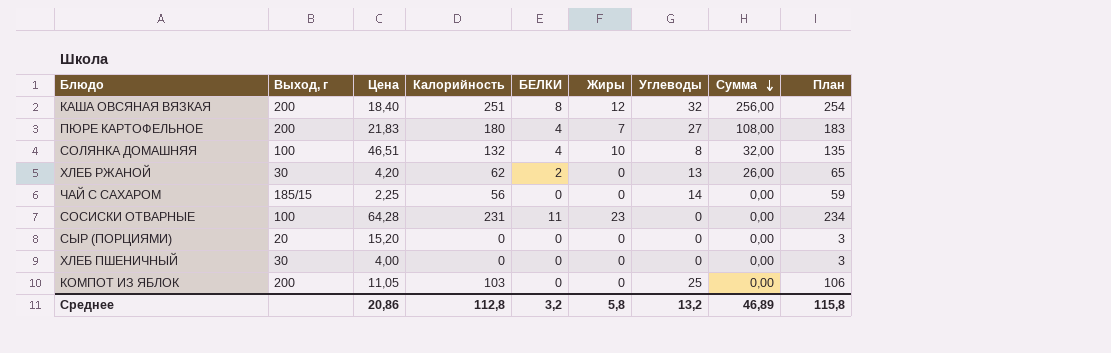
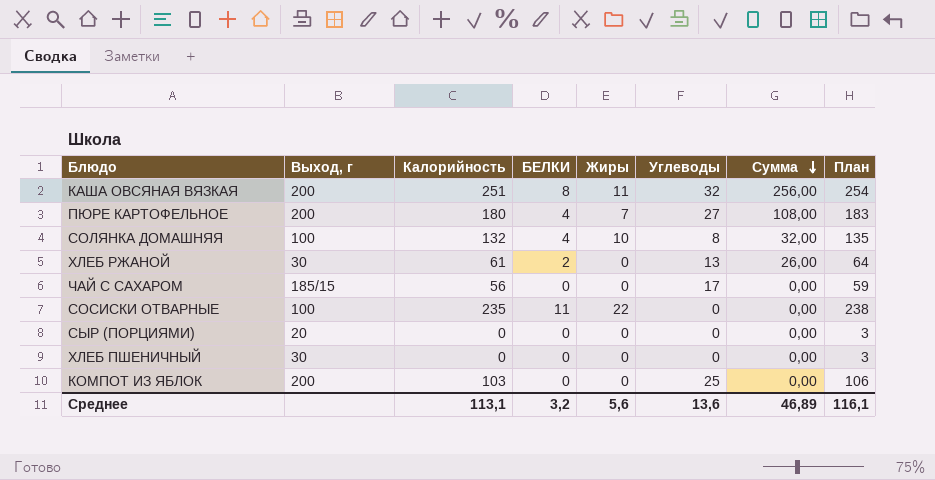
column Цена | position: 3 -> none
КАША ОВСЯНАЯ ВЯЗКАЯ | Жиры: 12 -> 11
ХЛЕБ РЖАНОЙ | Калорийность: 62 -> 61
ХЛЕБ РЖАНОЙ | План: 65 -> 64
ЧАЙ С САХАРОМ | Углеводы: 14 -> 17
СОСИСКИ ОТВАРНЫЕ | Калорийность: 231 -> 235
СОСИСКИ ОТВАРНЫЕ | Жиры: 23 -> 22
СОСИСКИ ОТВАРНЫЕ | План: 234 -> 238
Среднее | Калорийность: 112,8 -> 113,1
Среднее | Жиры: 5,8 -> 5,6
Среднее | Углеводы: 13,2 -> 13,6
Среднее | План: 115,8 -> 116,1

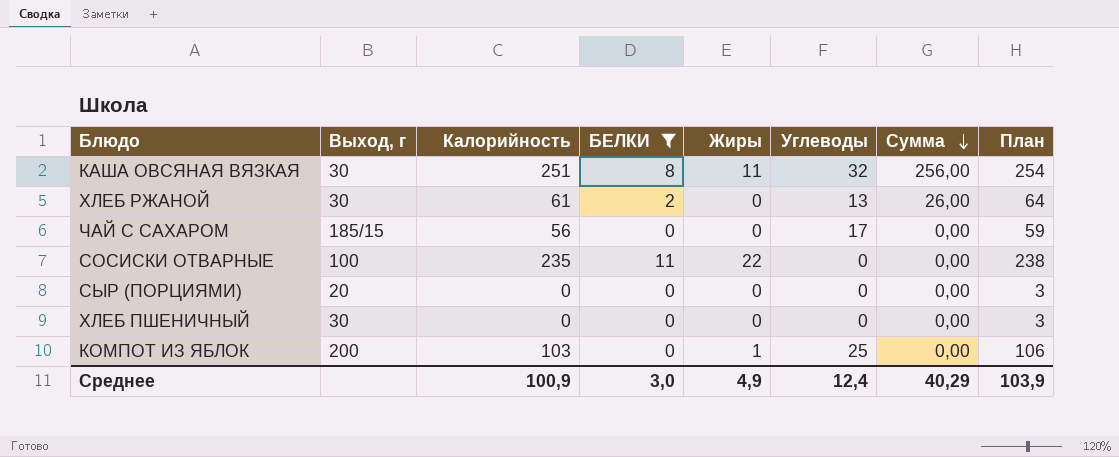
filter: none -> БЕЛКИ != 4
КАША ОВСЯНАЯ ВЯЗКАЯ | Выход, г: 200 -> 30
КОМПОТ ИЗ ЯБЛОК | Жиры: 0 -> 1
Среднее | Калорийность: 113,1 -> 100,9
Среднее | БЕЛКИ: 3,2 -> 3,0
Среднее | Жиры: 5,6 -> 4,9
Среднее | Углеводы: 13,6 -> 12,4
Среднее | Сумма: 46,89 -> 40,29
Среднее | План: 116,1 -> 103,9

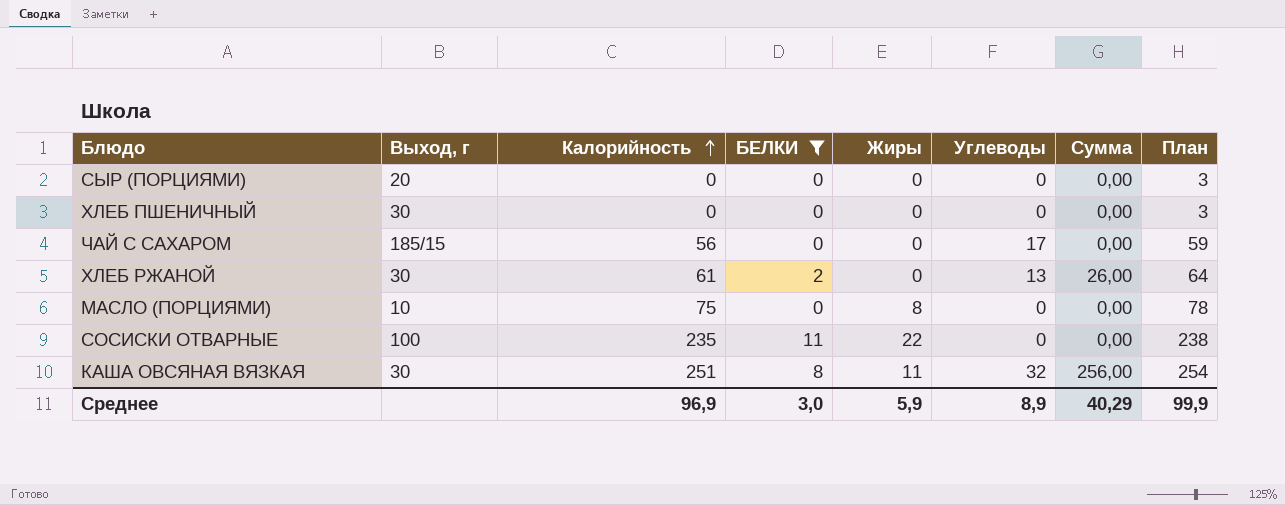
row order: Сумма descending -> Калорийность ascending
row КОМПОТ ИЗ ЯБЛОК: 200 | 103 | 0 | 1 | 25 | 0,00 | 106 -> none
row МАСЛО (ПОРЦИЯМИ): none -> 10 | 75 | 0 | 8 | 0 | 0,00 | 78
Среднее | Калорийность: 100,9 -> 96,9
Среднее | Жиры: 4,9 -> 5,9
Среднее | Углеводы: 12,4 -> 8,9
Среднее | План: 103,9 -> 99,9

